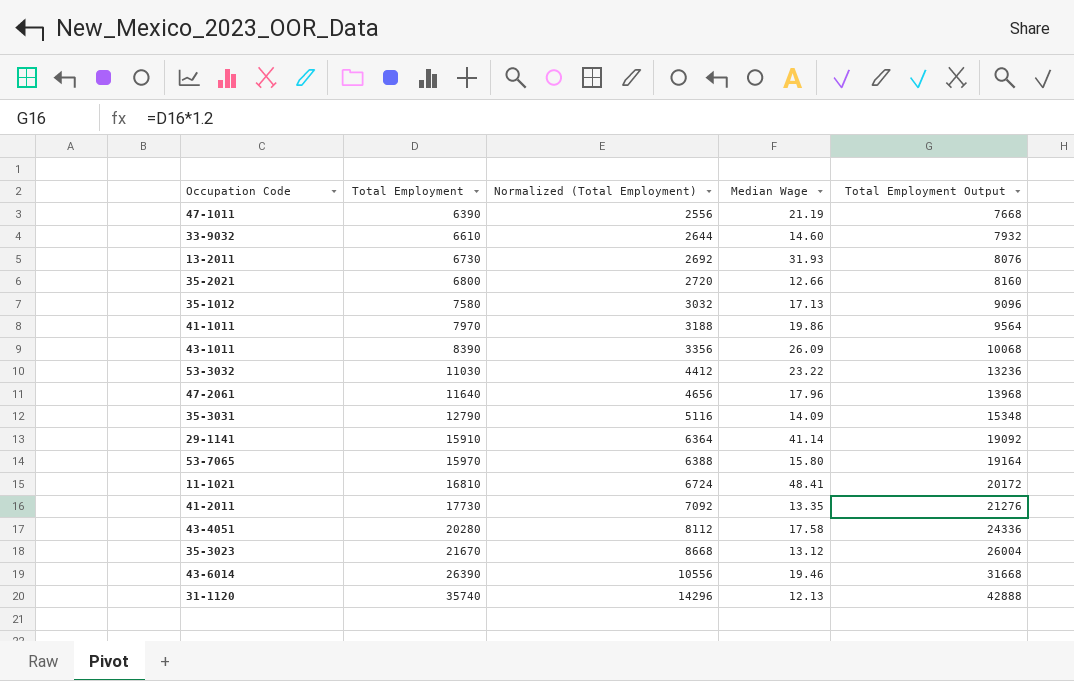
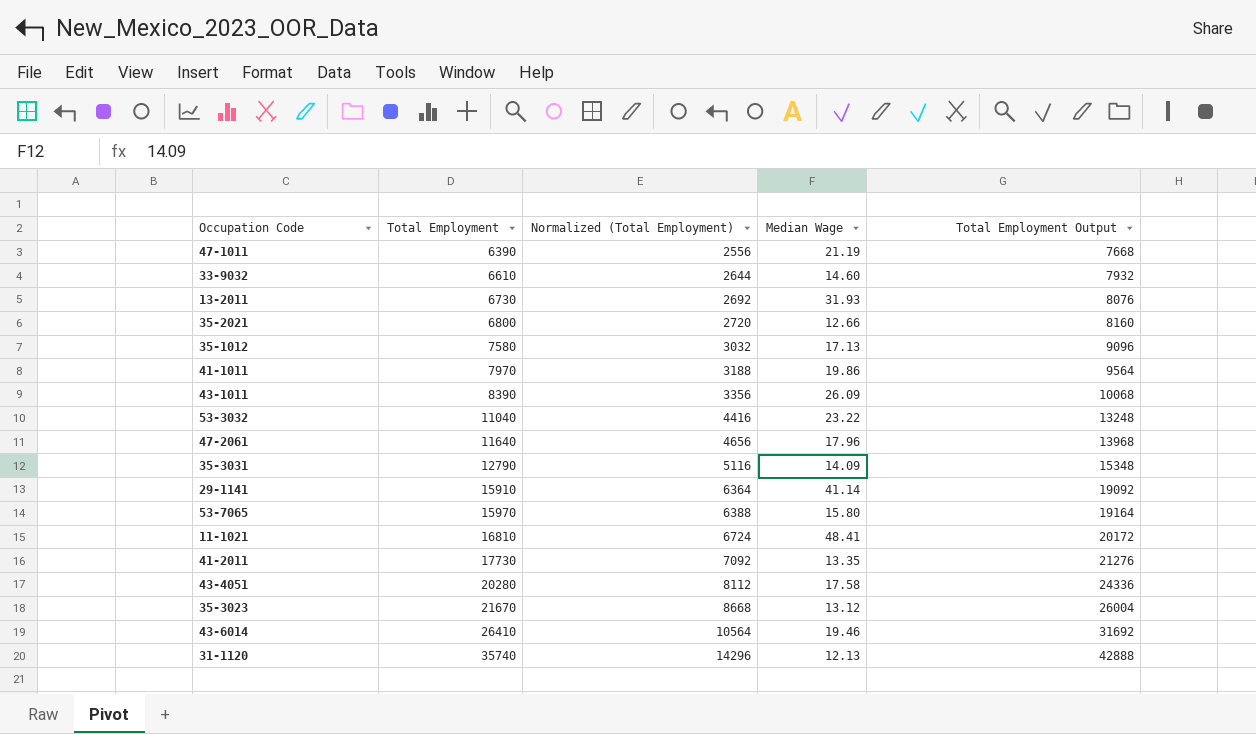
53-3032 | Total Employment: 11030 -> 11040
53-3032 | Normalized (Total Employment): 4412 -> 4416
53-3032 | Total Employment Output: 13236 -> 13248
43-6014 | Total Employment: 26390 -> 26410
43-6014 | Normalized (Total Employment): 10556 -> 10564
43-6014 | Total Employment Output: 31668 -> 31692

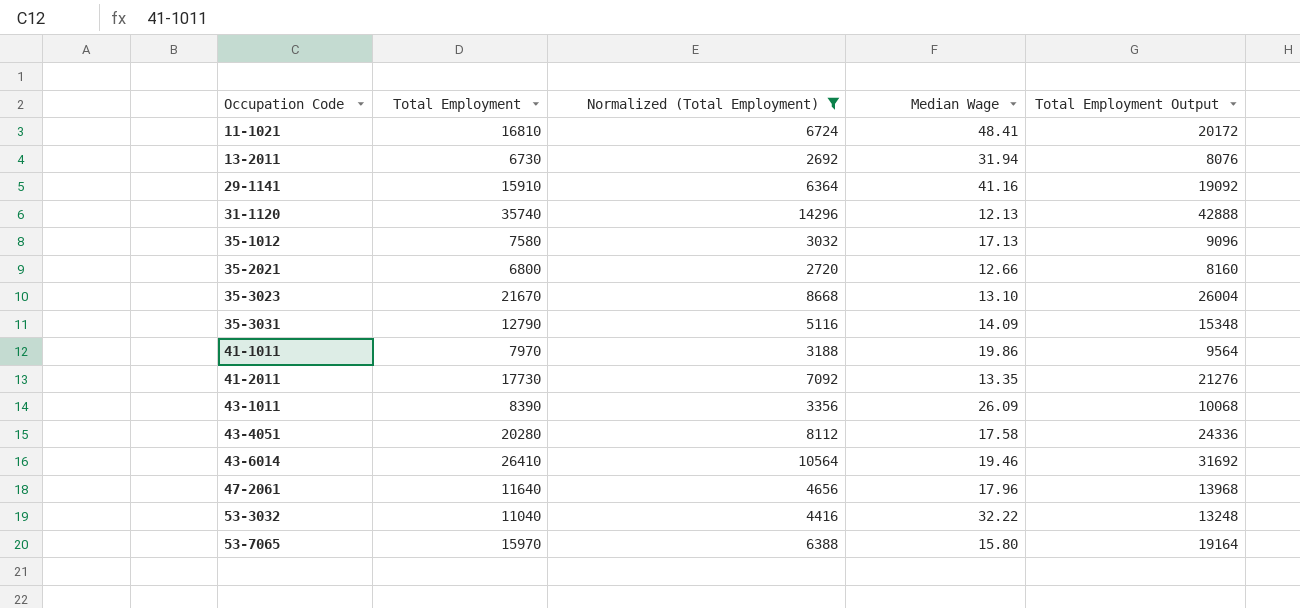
filter: none -> Normalized (Total Employment) >= 2692
row order: Total Employment ascending -> Occupation Code ascending
13-2011 | Median Wage: 31.93 -> 31.94
29-1141 | Median Wage: 41.14 -> 41.16
35-3023 | Median Wage: 13.12 -> 13.10
53-3032 | Median Wage: 23.22 -> 32.22

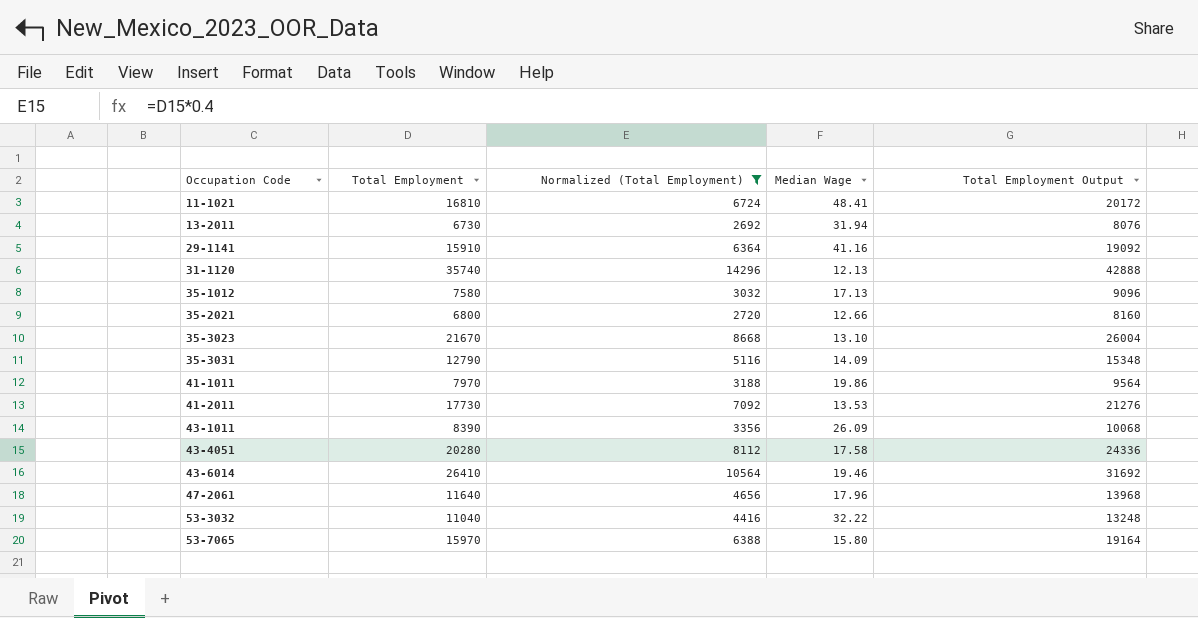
41-2011 | Median Wage: 13.35 -> 13.53

